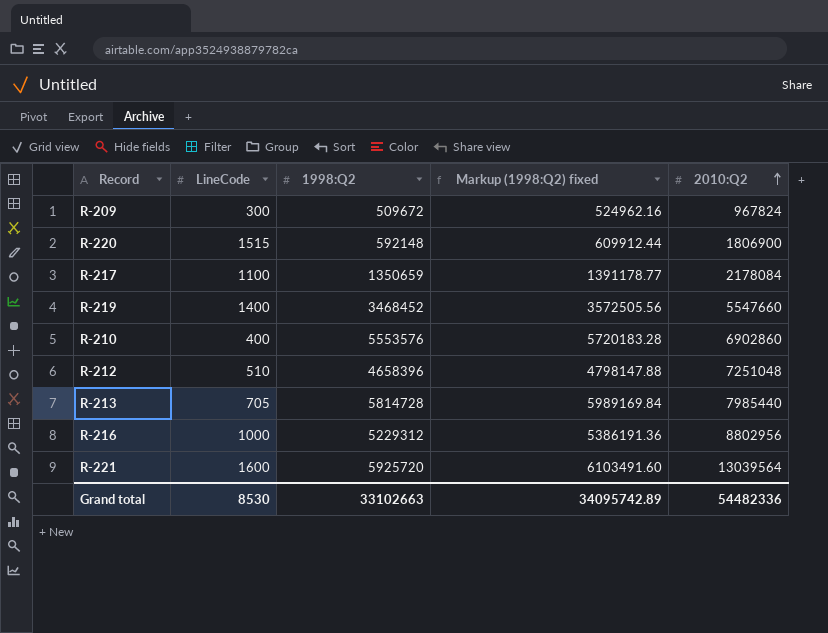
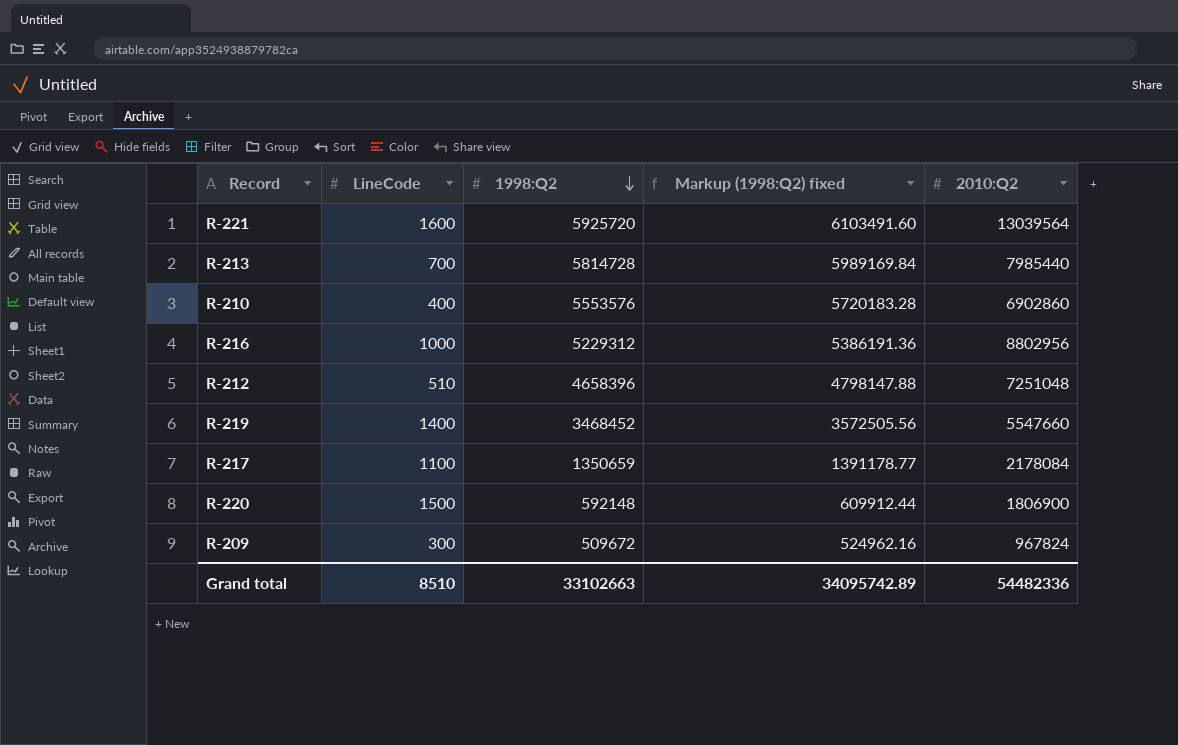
row order: 2010:Q2 ascending -> 1998:Q2 descending
R-213 | LineCode: 705 -> 700
R-220 | LineCode: 1515 -> 1500
Grand total | LineCode: 8530 -> 8510

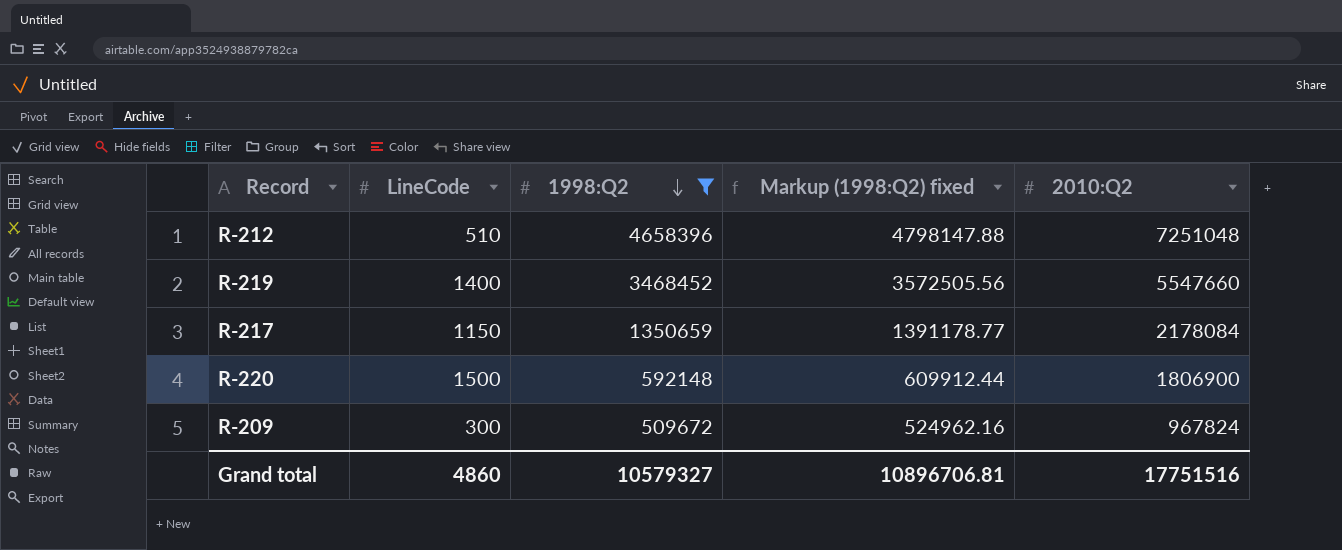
filter: none -> 1998:Q2 <= 4658396
R-217 | LineCode: 1100 -> 1150
Grand total | LineCode: 8510 -> 4860
Grand total | 1998:Q2: 33102663 -> 10579327
Grand total | Markup (1998:Q2) fixed: 34095742.89 -> 10896706.81
Grand total | 2010:Q2: 54482336 -> 17751516

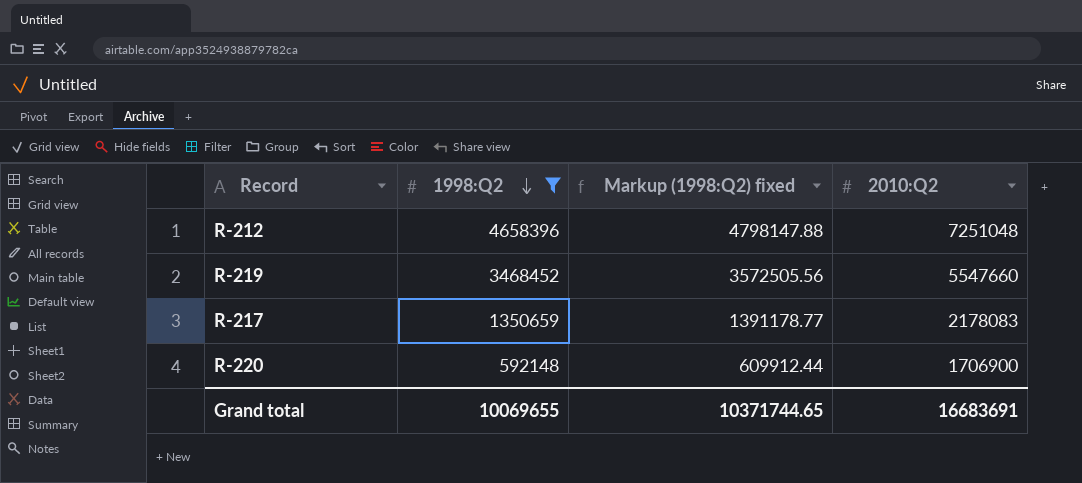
column LineCode | position: 2 -> none
row R-209: 300 | 509672 | 524962.16 | 967824 -> none
R-217 | 2010:Q2: 2178084 -> 2178083
R-220 | 2010:Q2: 1806900 -> 1706900
Grand total | 1998:Q2: 10579327 -> 10069655
Grand total | Markup (1998:Q2) fixed: 10896706.81 -> 10371744.65
Grand total | 2010:Q2: 17751516 -> 16683691

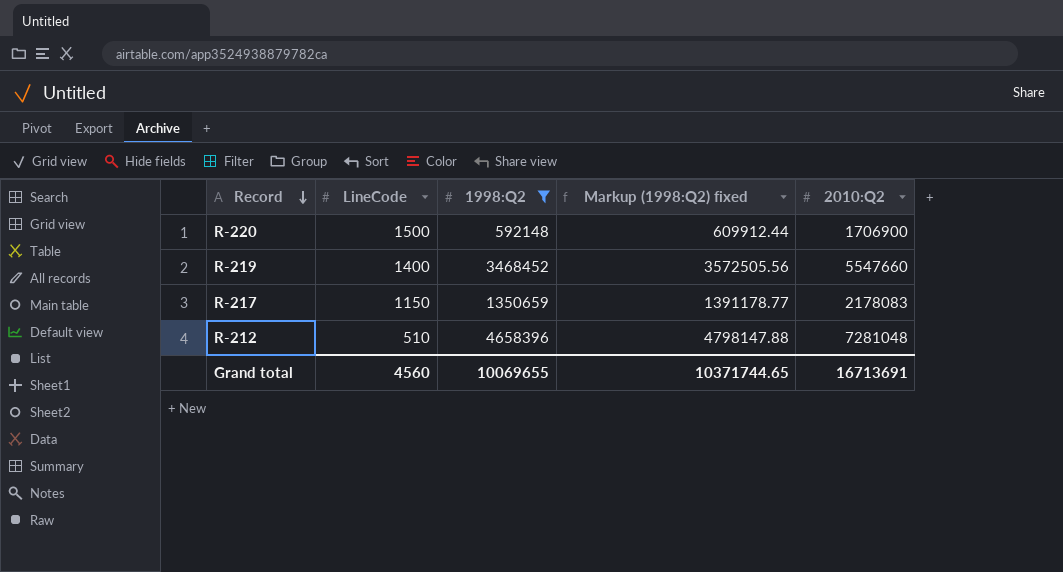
row order: 1998:Q2 descending -> Record descending
column LineCode | position: none -> 2
R-212 | 2010:Q2: 7251048 -> 7281048
Grand total | 2010:Q2: 16683691 -> 16713691

